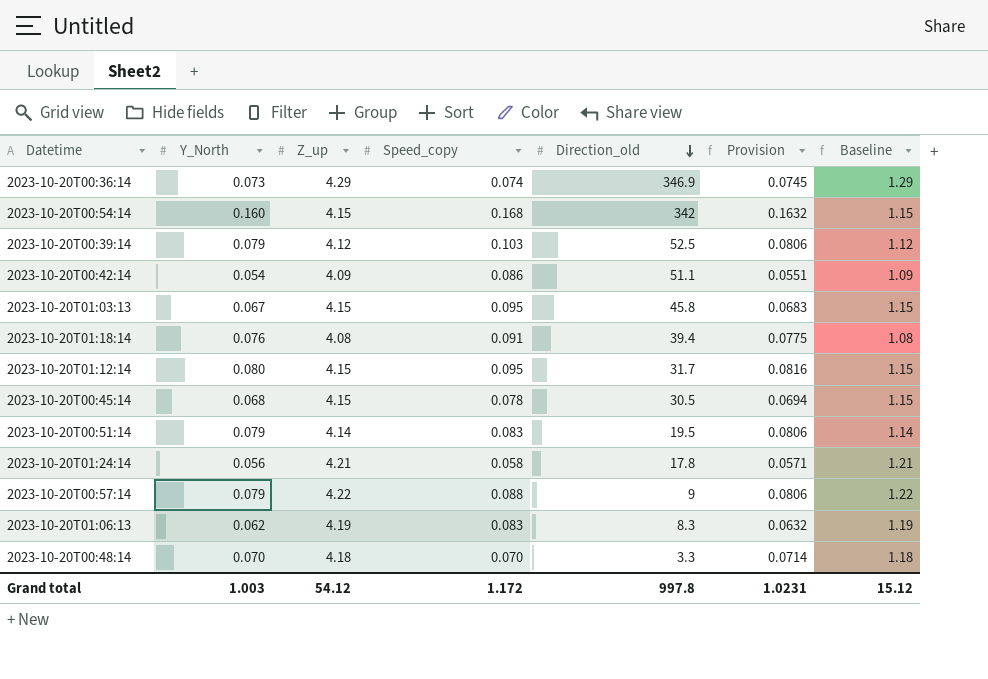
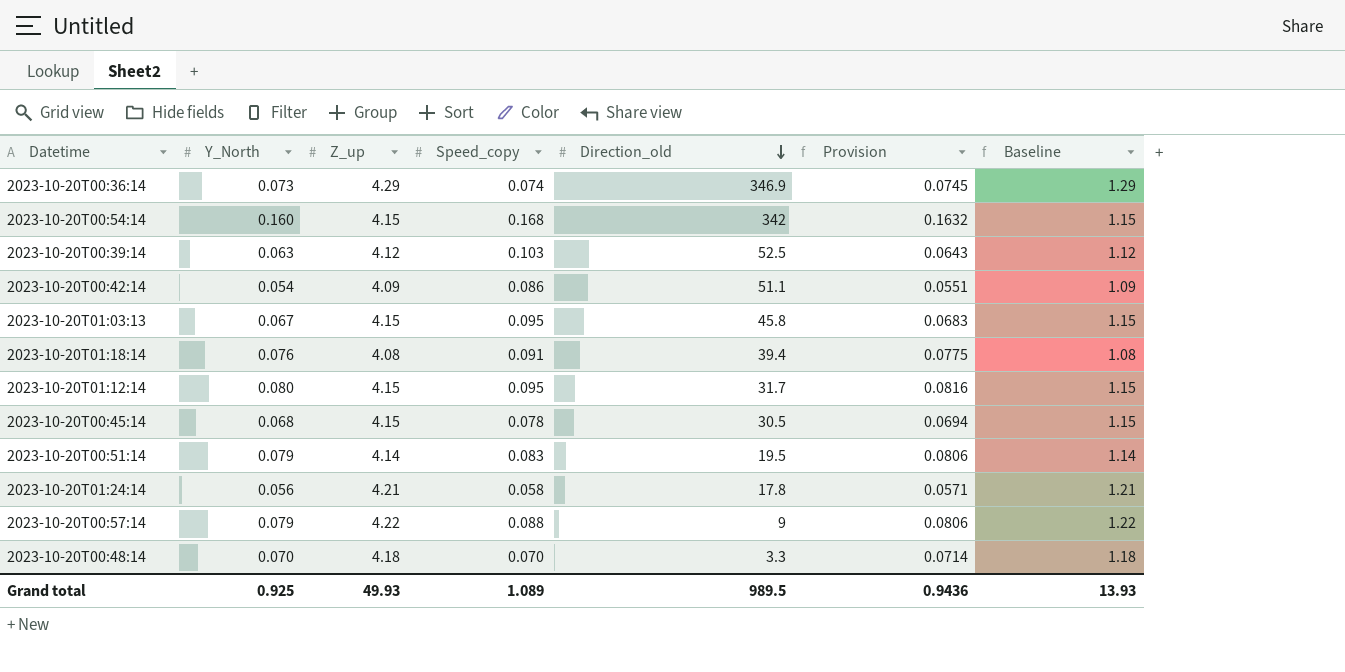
row 2023-10-20T01:06:13: 0.062 | 4.19 | 0.083 | 8.3 | 0.0632 | 1.19 -> none
2023-10-20T00:39:14 | Y_North: 0.079 -> 0.063
2023-10-20T00:39:14 | Provision: 0.0806 -> 0.0643
Grand total | Y_North: 1.003 -> 0.925
Grand total | Z_up: 54.12 -> 49.93
Grand total | Speed_copy: 1.172 -> 1.089
Grand total | Direction_old: 997.8 -> 989.5
Grand total | Provision: 1.0231 -> 0.9436
Grand total | Baseline: 15.12 -> 13.93

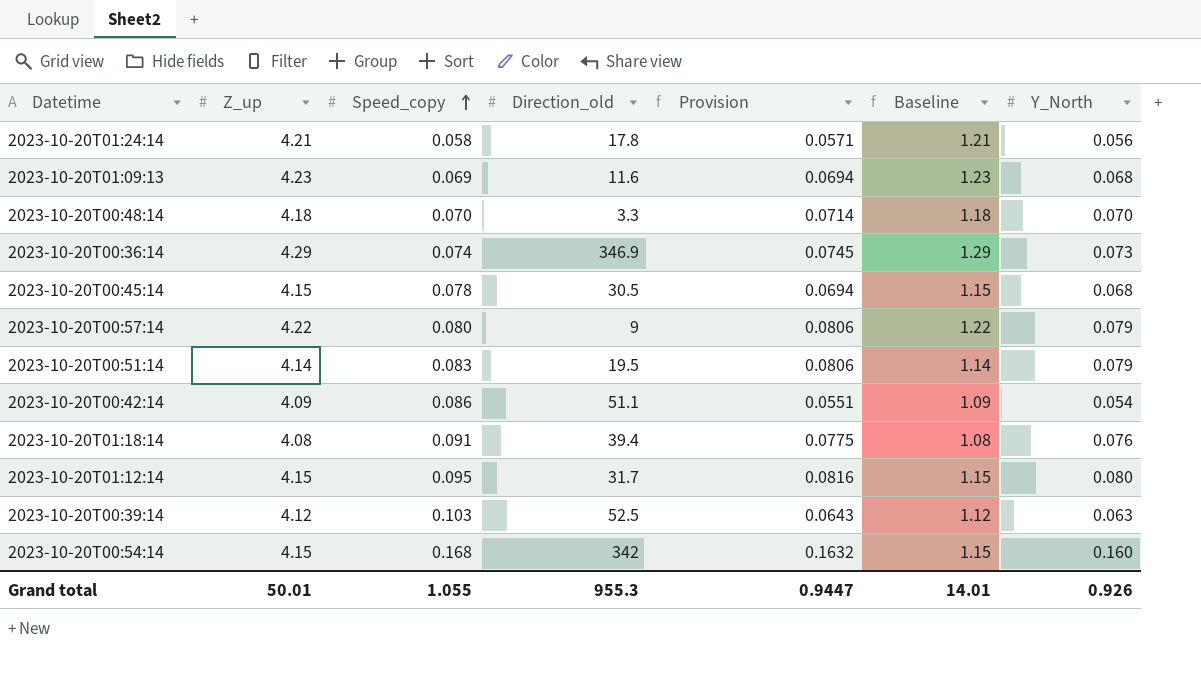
row order: Direction_old descending -> Speed_copy ascending
column Y_North | position: 2 -> 7
row 2023-10-20T01:03:13: 0.067 | 4.15 | 0.095 | 45.8 | 0.0683 | 1.15 -> none
row 2023-10-20T01:09:13: none -> 4.23 | 0.069 | 11.6 | 0.0694 | 1.23 | 0.068
2023-10-20T00:57:14 | Speed_copy: 0.088 -> 0.080
Grand total | Z_up: 49.93 -> 50.01
Grand total | Speed_copy: 1.089 -> 1.055
Grand total | Direction_old: 989.5 -> 955.3
Grand total | Provision: 0.9436 -> 0.9447
Grand total | Baseline: 13.93 -> 14.01
Grand total | Y_North: 0.925 -> 0.926

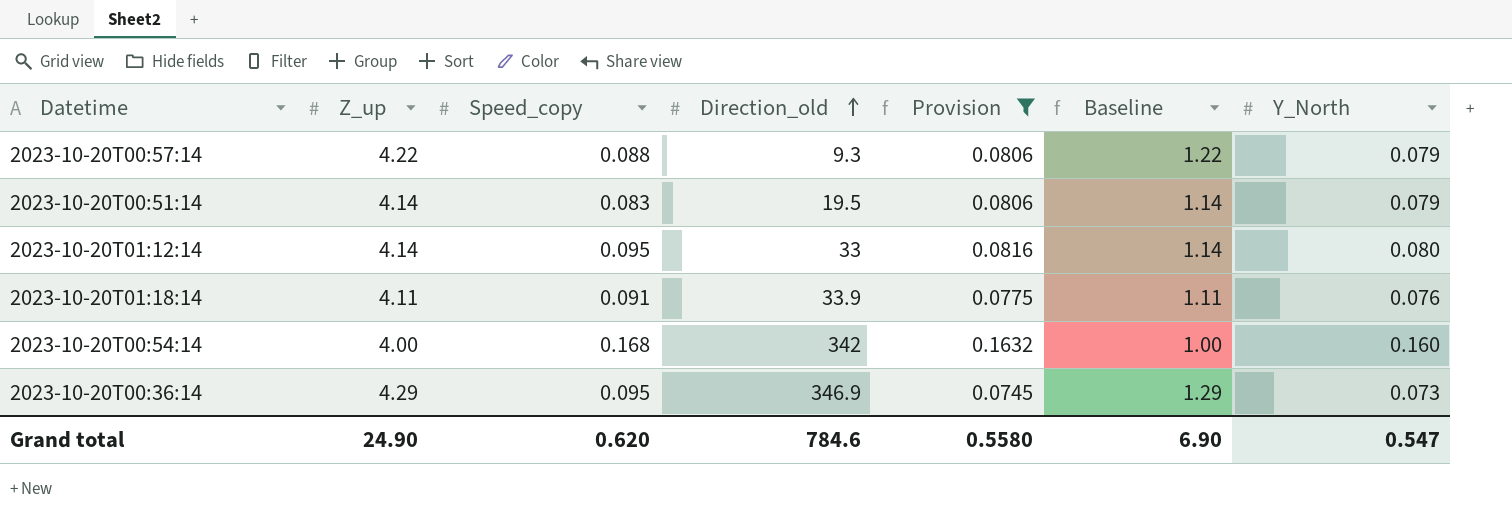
filter: none -> Provision >= 0.0745
row order: Speed_copy ascending -> Direction_old ascending
2023-10-20T00:57:14 | Speed_copy: 0.080 -> 0.088
2023-10-20T00:57:14 | Direction_old: 9 -> 9.3
2023-10-20T01:12:14 | Z_up: 4.15 -> 4.14
2023-10-20T01:12:14 | Direction_old: 31.7 -> 33
2023-10-20T01:12:14 | Baseline: 1.15 -> 1.14
2023-10-20T01:18:14 | Z_up: 4.08 -> 4.11
2023-10-20T01:18:14 | Direction_old: 39.4 -> 33.9
2023-10-20T01:18:14 | Baseline: 1.08 -> 1.11
2023-10-20T00:54:14 | Z_up: 4.15 -> 4.00
2023-10-20T00:54:14 | Baseline: 1.15 -> 1.00
2023-10-20T00:36:14 | Speed_copy: 0.074 -> 0.095
Grand total | Z_up: 50.01 -> 24.90
Grand total | Speed_copy: 1.055 -> 0.620
Grand total | Direction_old: 955.3 -> 784.6
Grand total | Provision: 0.9447 -> 0.5580
Grand total | Baseline: 14.01 -> 6.90
Grand total | Y_North: 0.926 -> 0.547

